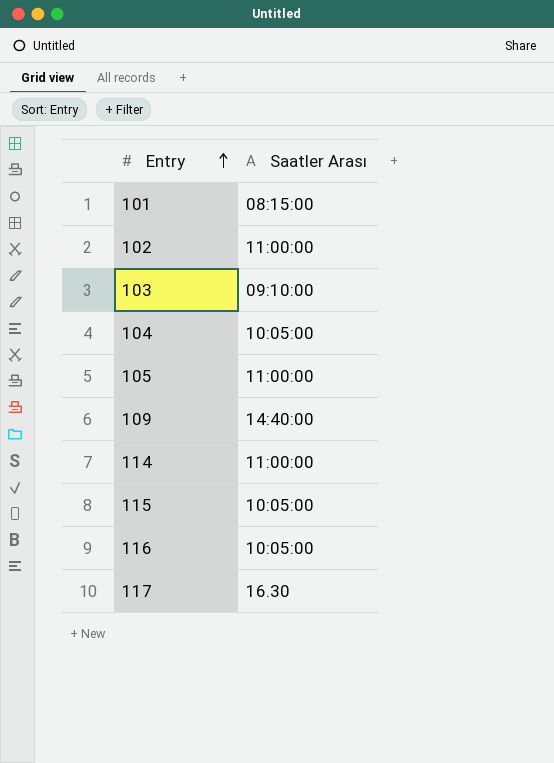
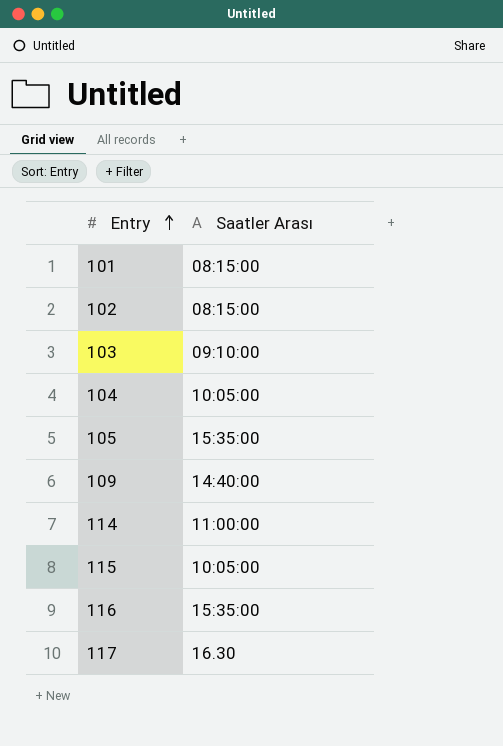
102 | Saatler Arası: 11:00:00 -> 08:15:00
105 | Saatler Arası: 11:00:00 -> 15:35:00
116 | Saatler Arası: 10:05:00 -> 15:35:00

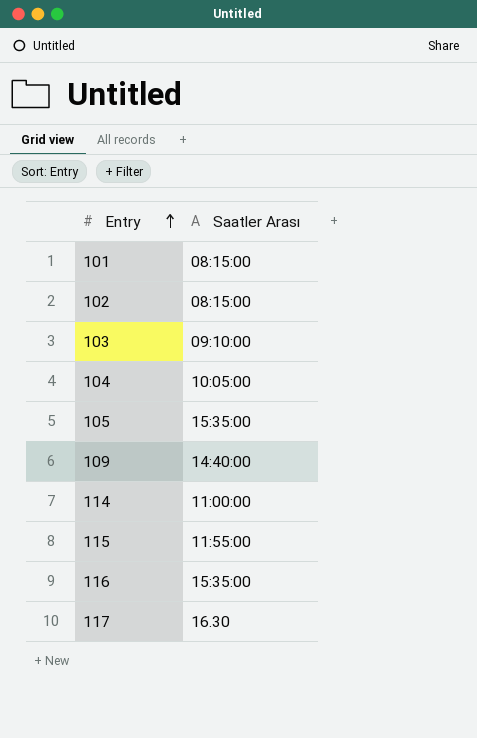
115 | Saatler Arası: 10:05:00 -> 11:55:00

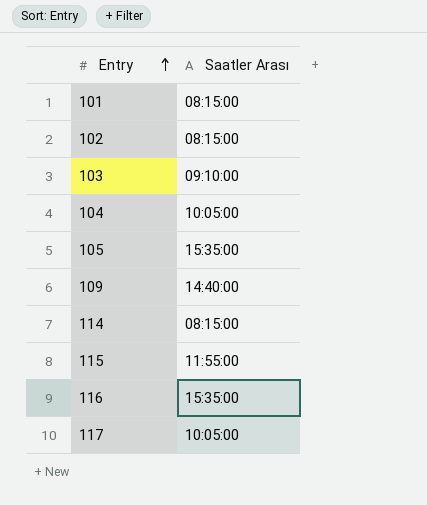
114 | Saatler Arası: 11:00:00 -> 08:15:00
117 | Saatler Arası: 16.30 -> 10:05:00

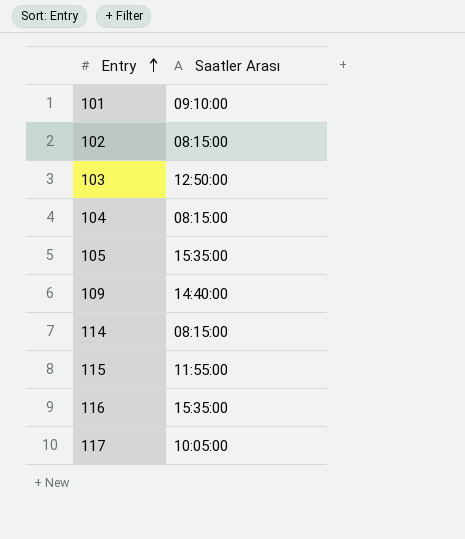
101 | Saatler Arası: 08:15:00 -> 09:10:00
103 | Saatler Arası: 09:10:00 -> 12:50:00
104 | Saatler Arası: 10:05:00 -> 08:15:00

